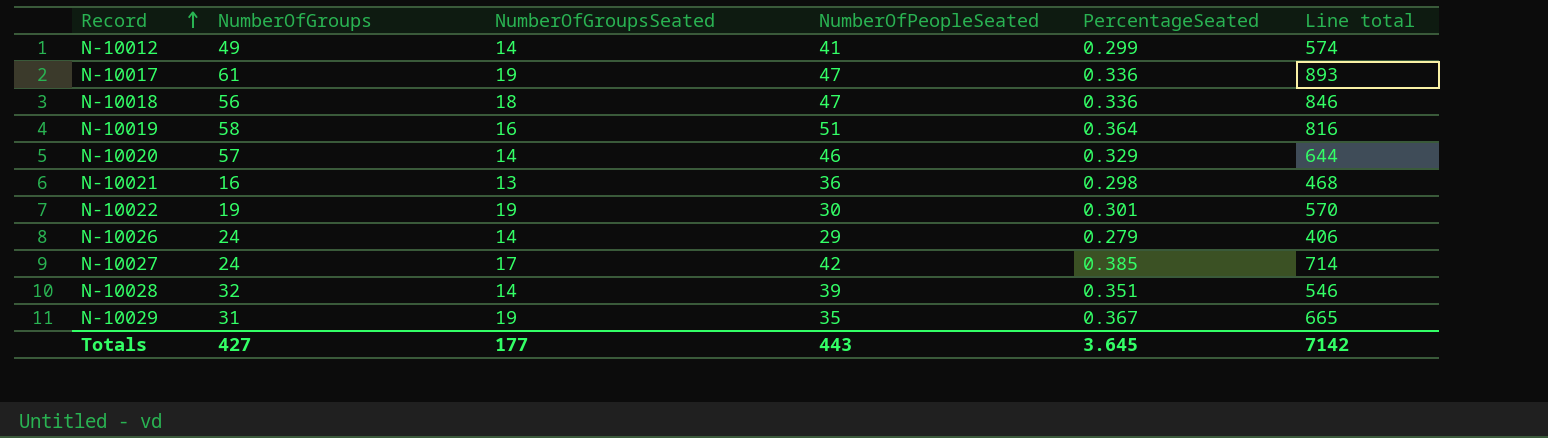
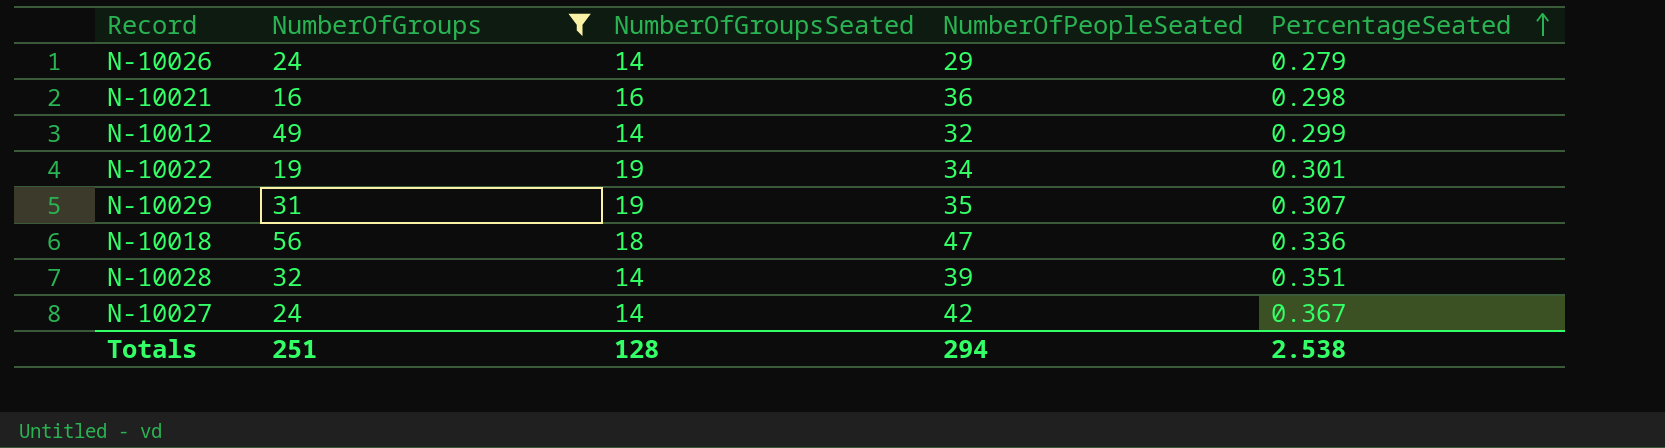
filter: none -> NumberOfGroups <= 56
row order: Record ascending -> PercentageSeated ascending
column Line total | formula: [NumberOfGroupsSeated] * [NumberOfPeopleSeated] -> none
N-10021 | NumberOfGroupsSeated: 13 -> 16
N-10012 | NumberOfPeopleSeated: 41 -> 32
N-10022 | NumberOfPeopleSeated: 30 -> 34
N-10029 | PercentageSeated: 0.367 -> 0.307
N-10027 | NumberOfGroupsSeated: 17 -> 14
N-10027 | PercentageSeated: 0.385 -> 0.367
Totals | NumberOfGroups: 427 -> 251
Totals | NumberOfGroupsSeated: 177 -> 128
Totals | NumberOfPeopleSeated: 443 -> 294
Totals | PercentageSeated: 3.645 -> 2.538

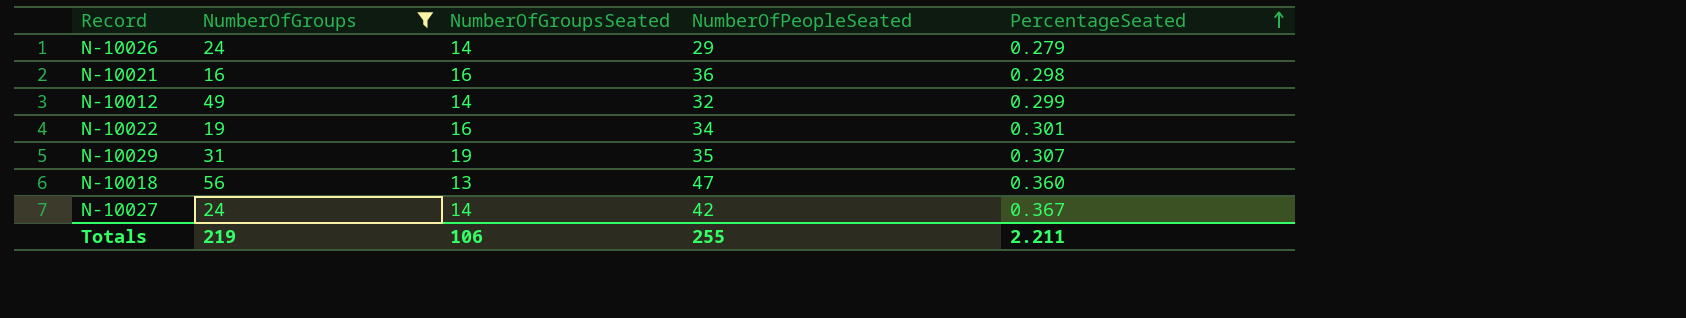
row N-10028: 32 | 14 | 39 | 0.351 -> none
N-10022 | NumberOfGroupsSeated: 19 -> 16
N-10018 | NumberOfGroupsSeated: 18 -> 13
N-10018 | PercentageSeated: 0.336 -> 0.360
Totals | NumberOfGroups: 251 -> 219
Totals | NumberOfGroupsSeated: 128 -> 106
Totals | NumberOfPeopleSeated: 294 -> 255
Totals | PercentageSeated: 2.538 -> 2.211

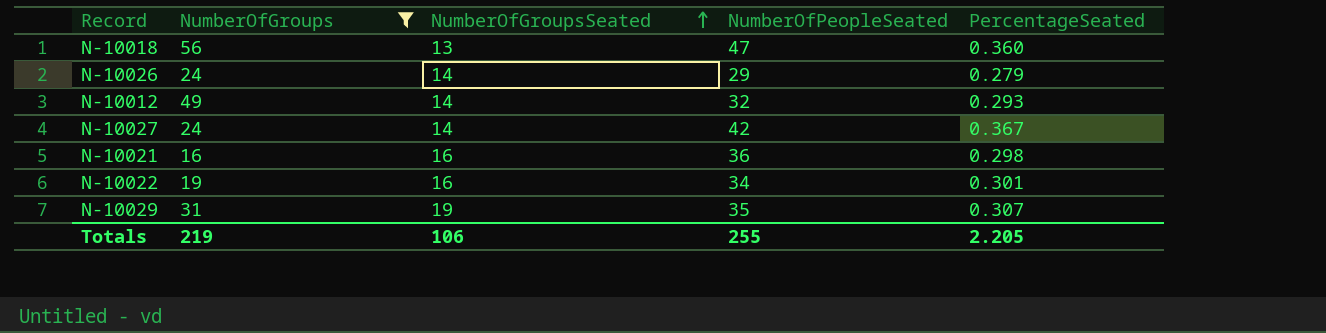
row order: PercentageSeated ascending -> NumberOfGroupsSeated ascending
N-10012 | PercentageSeated: 0.299 -> 0.293
Totals | PercentageSeated: 2.211 -> 2.205

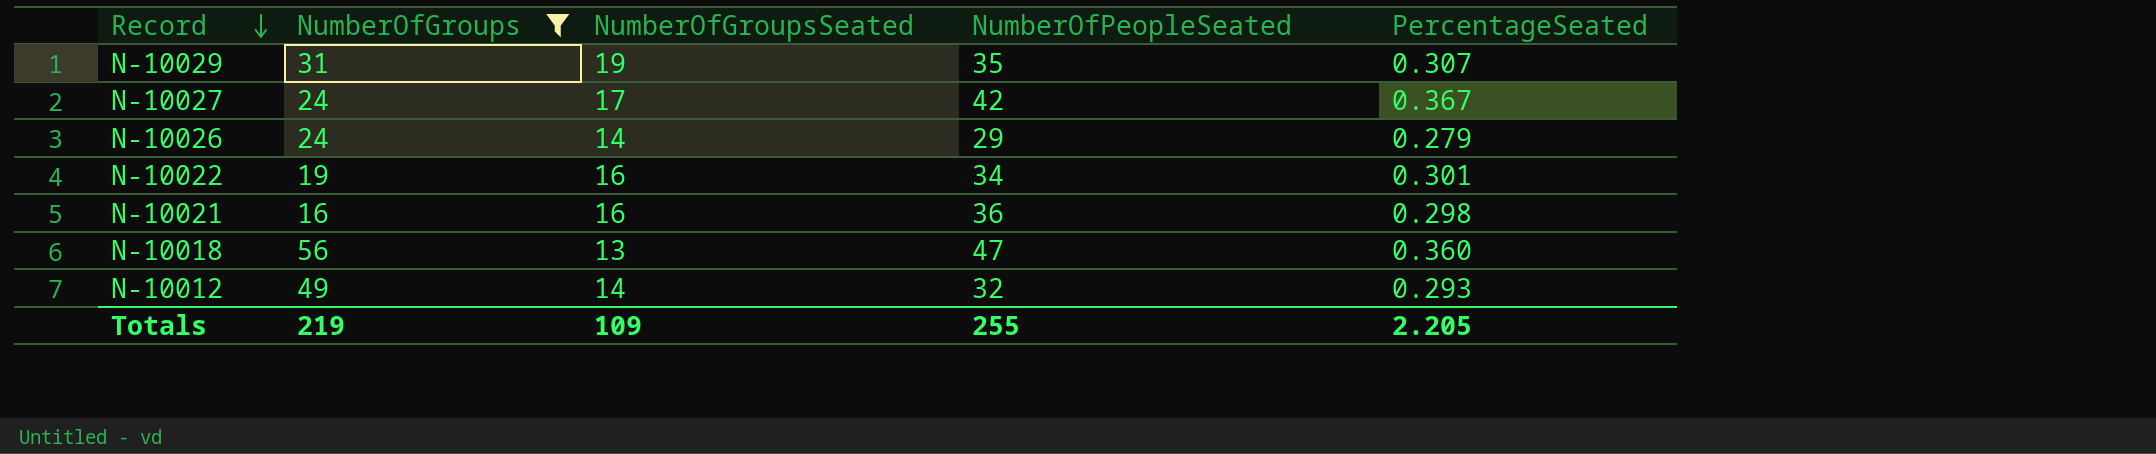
row order: NumberOfGroupsSeated ascending -> Record descending
N-10027 | NumberOfGroupsSeated: 14 -> 17
Totals | NumberOfGroupsSeated: 106 -> 109

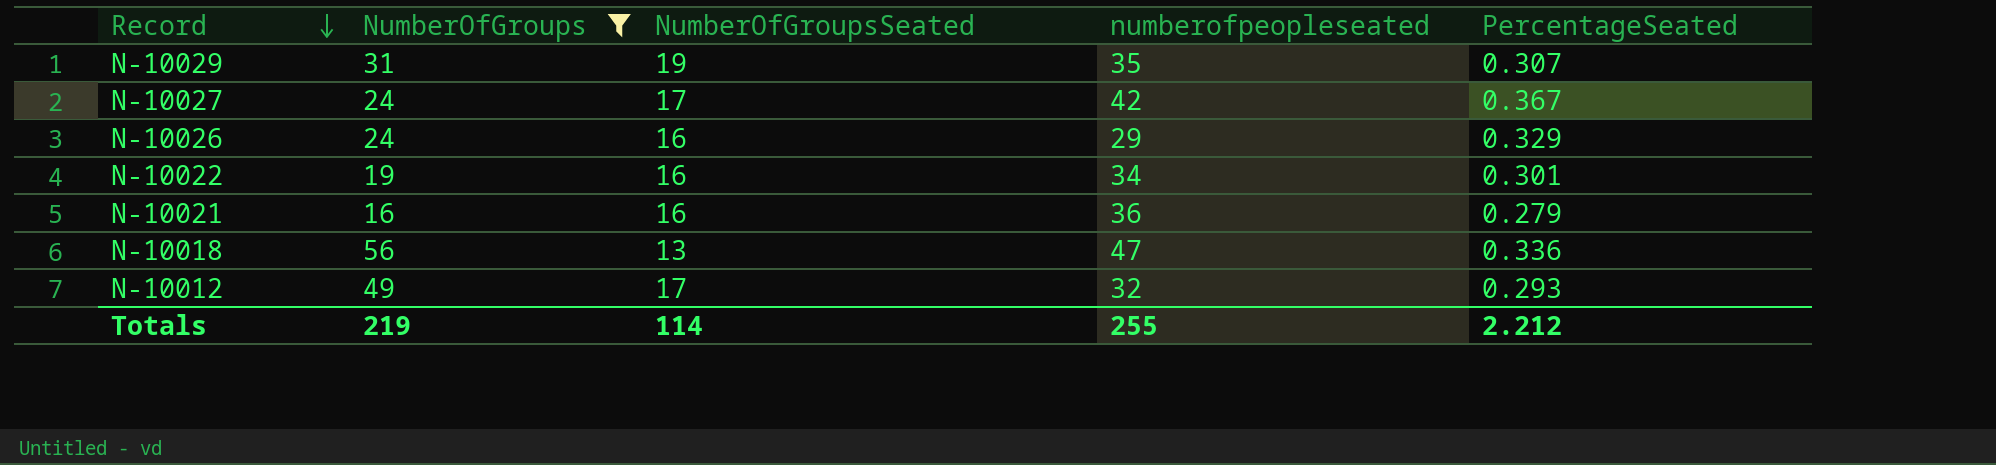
column name: NumberOfPeopleSeated -> numberofpeopleseated
N-10026 | NumberOfGroupsSeated: 14 -> 16
N-10026 | PercentageSeated: 0.279 -> 0.329
N-10021 | PercentageSeated: 0.298 -> 0.279
N-10018 | PercentageSeated: 0.360 -> 0.336
N-10012 | NumberOfGroupsSeated: 14 -> 17
Totals | NumberOfGroupsSeated: 109 -> 114
Totals | PercentageSeated: 2.205 -> 2.212

